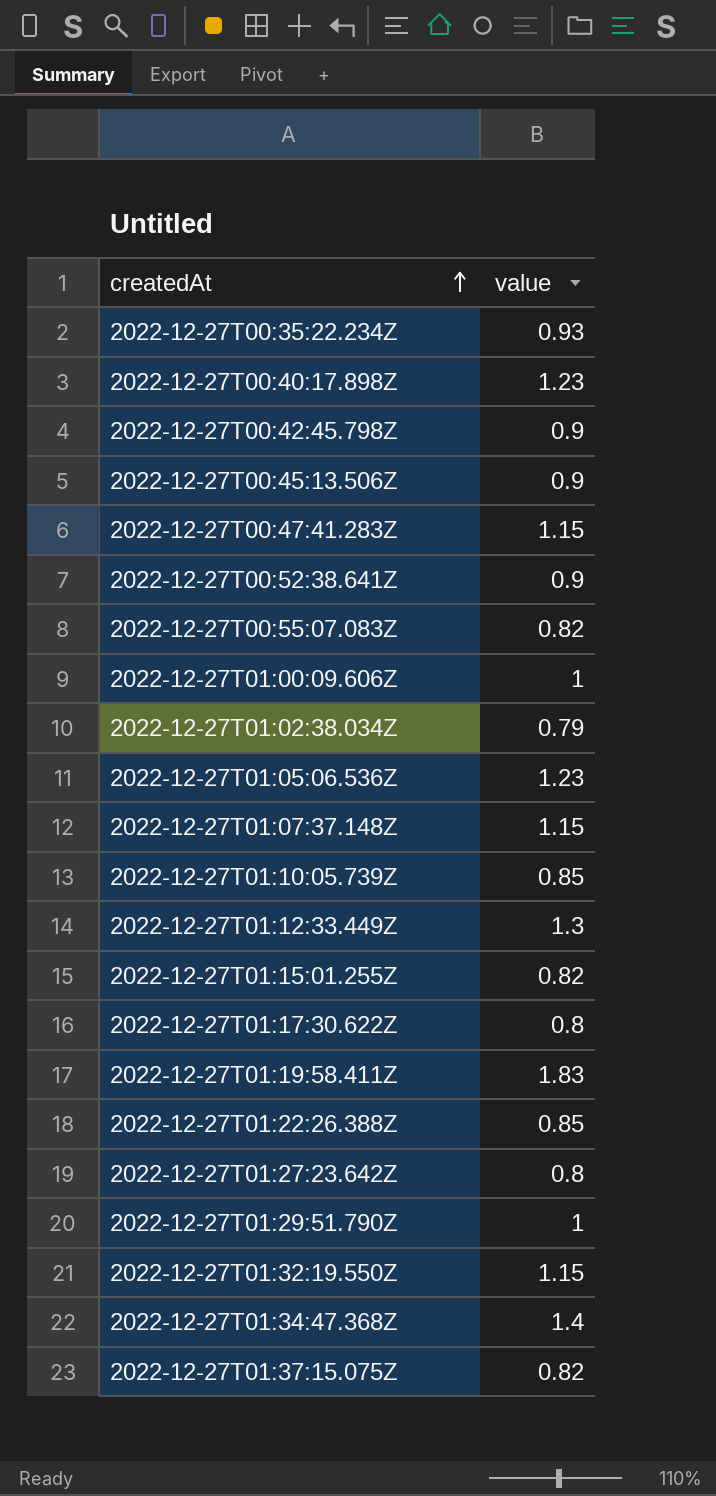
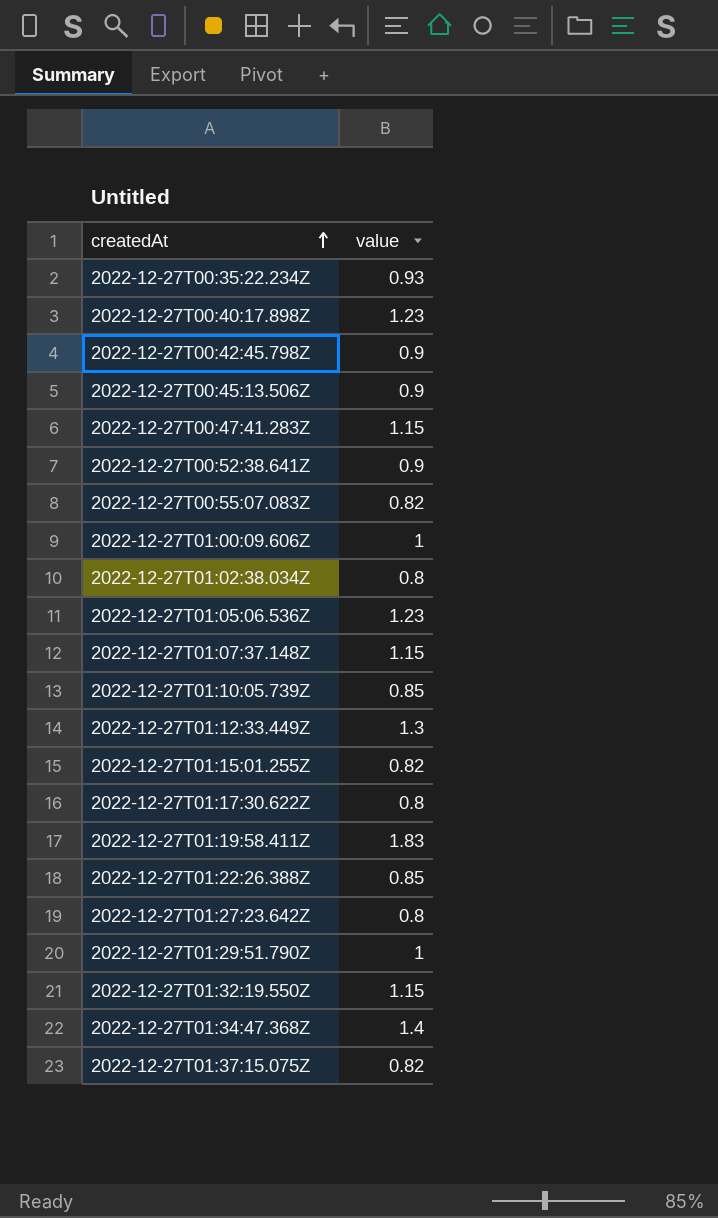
2022-12-27T01:02:38.034Z | value: 0.79 -> 0.8

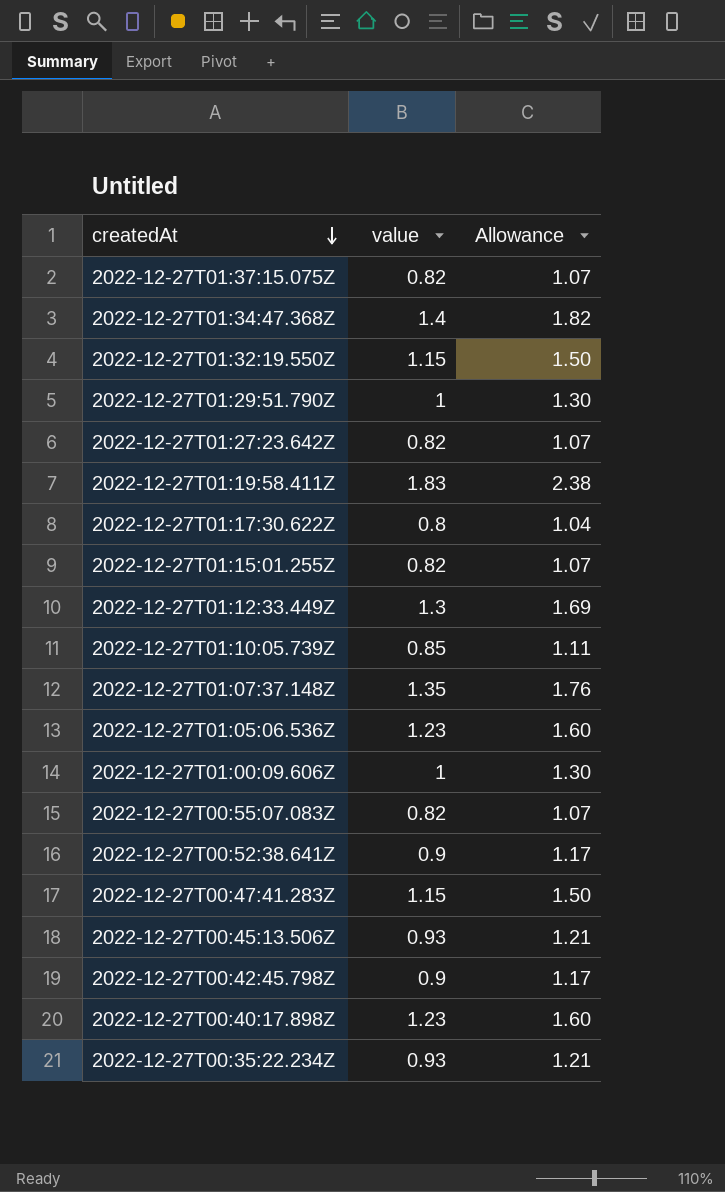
row order: createdAt ascending -> createdAt descending
column Allowance | formula: none -> [value] * 1.3
row 2022-12-27T01:02:38.034Z: 0.8 -> none
row 2022-12-27T01:22:26.388Z: 0.85 -> none
2022-12-27T01:27:23.642Z | value: 0.8 -> 0.82
2022-12-27T01:07:37.148Z | value: 1.15 -> 1.35
2022-12-27T00:45:13.506Z | value: 0.9 -> 0.93

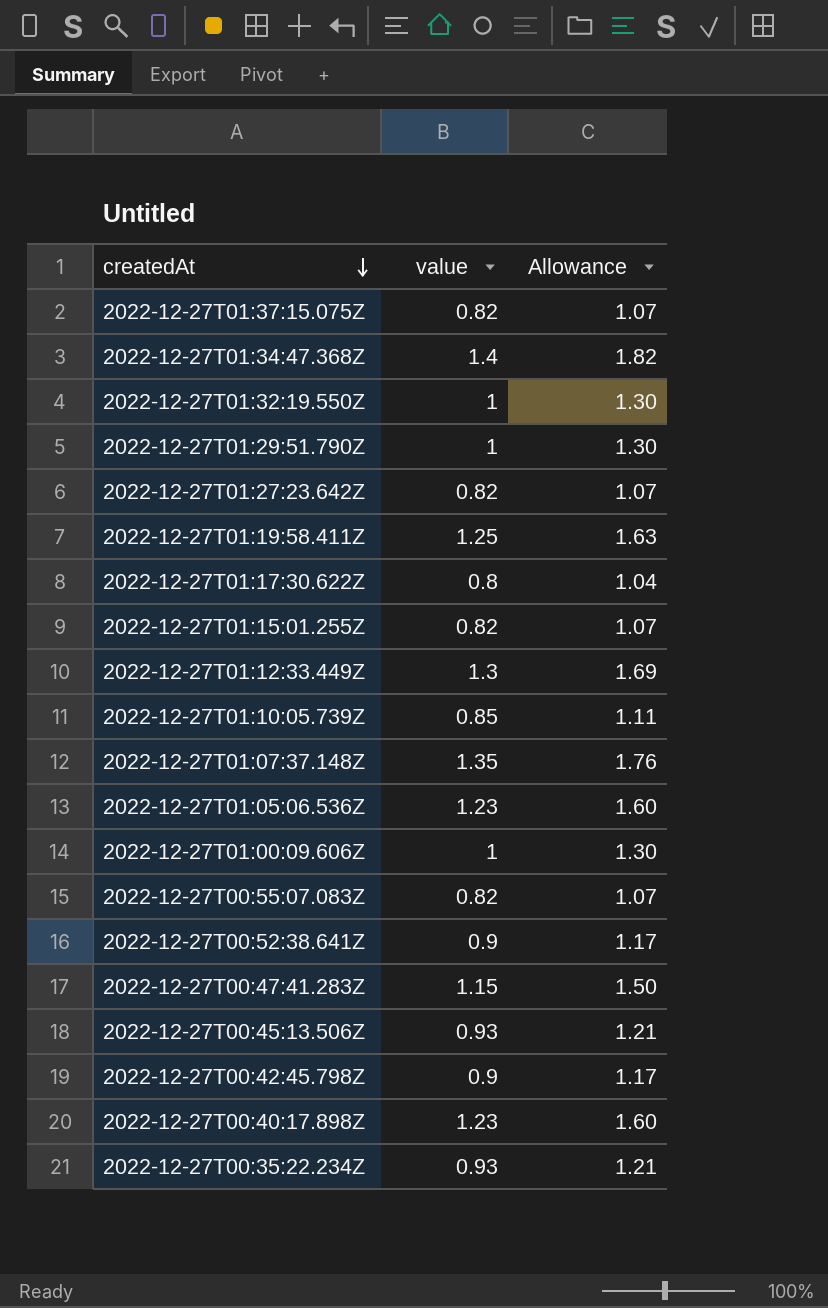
2022-12-27T01:32:19.550Z | value: 1.15 -> 1
2022-12-27T01:32:19.550Z | Allowance: 1.50 -> 1.30
2022-12-27T01:19:58.411Z | value: 1.83 -> 1.25
2022-12-27T01:19:58.411Z | Allowance: 2.38 -> 1.63

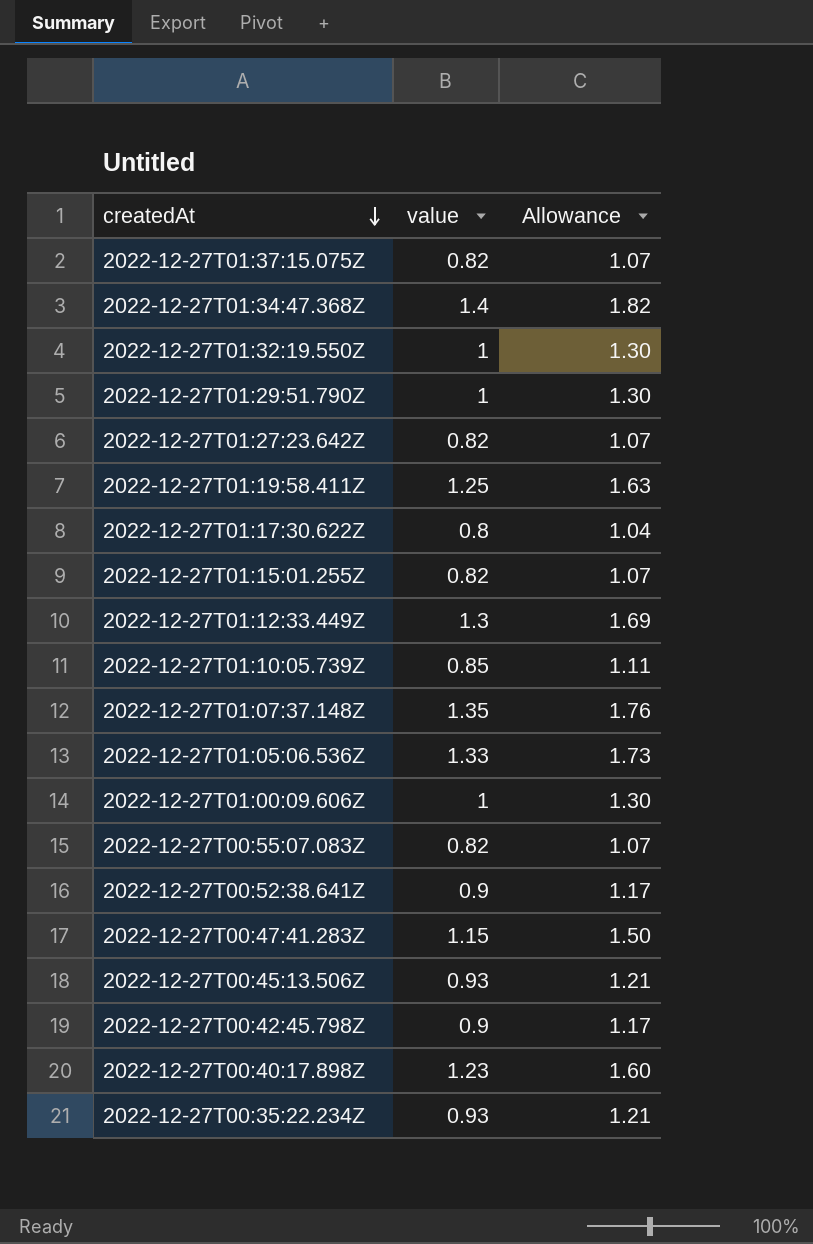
2022-12-27T01:05:06.536Z | value: 1.23 -> 1.33
2022-12-27T01:05:06.536Z | Allowance: 1.60 -> 1.73

